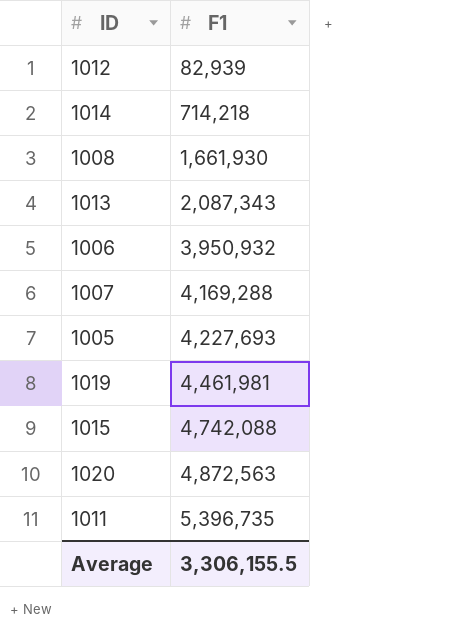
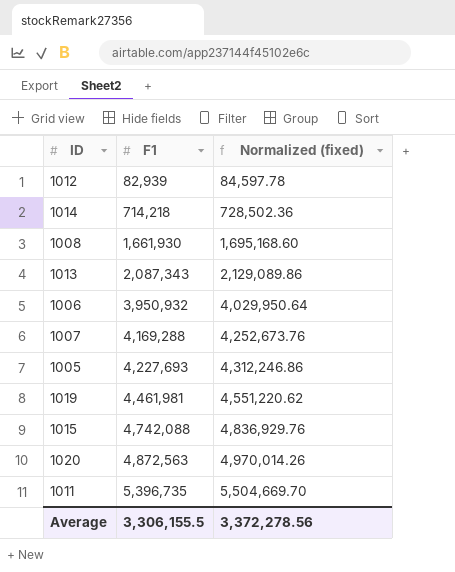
column Normalized (fixed) | formula: none -> [F1] * 1.02

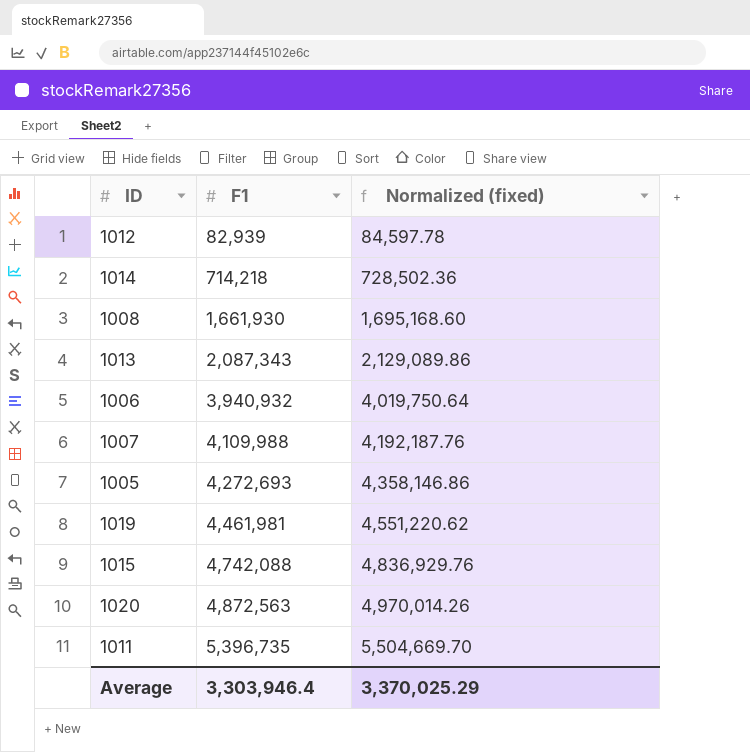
1006 | F1: 3,950,932 -> 3,940,932
1006 | Normalized (fixed): 4,029,950.64 -> 4,019,750.64
1007 | F1: 4,169,288 -> 4,109,988
1007 | Normalized (fixed): 4,252,673.76 -> 4,192,187.76
1005 | F1: 4,227,693 -> 4,272,693
1005 | Normalized (fixed): 4,312,246.86 -> 4,358,146.86
Average | F1: 3,306,155.5 -> 3,303,946.4
Average | Normalized (fixed): 3,372,278.56 -> 3,370,025.29

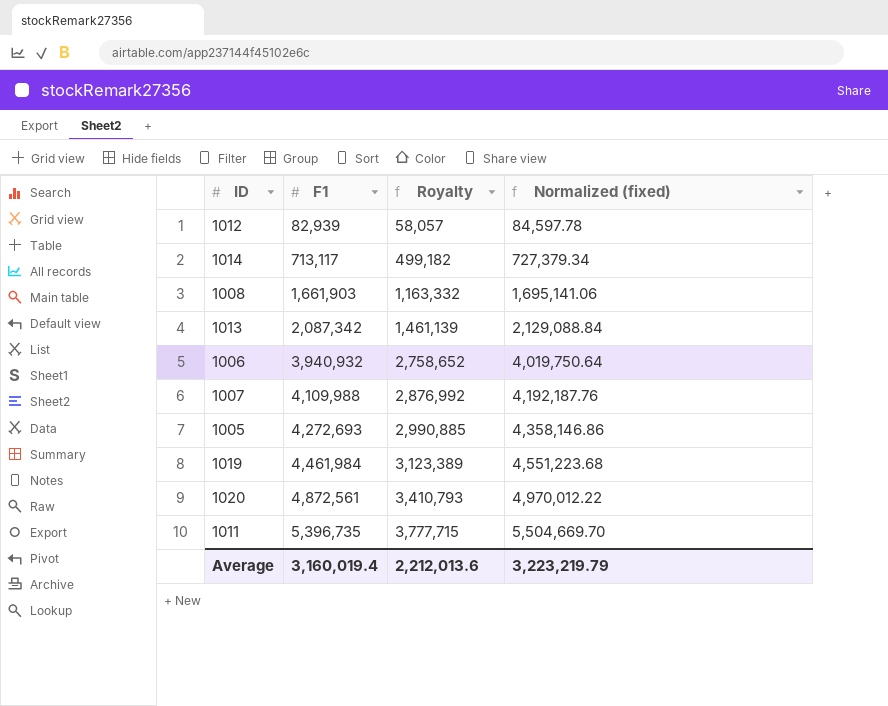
column Royalty | formula: none -> [F1] * 0.7
row 1015: 4,742,088 | 4,836,929.76 -> none
1014 | F1: 714,218 -> 713,117
1014 | Normalized (fixed): 728,502.36 -> 727,379.34
1008 | F1: 1,661,930 -> 1,661,903
1008 | Normalized (fixed): 1,695,168.60 -> 1,695,141.06
1013 | F1: 2,087,343 -> 2,087,342
1013 | Normalized (fixed): 2,129,089.86 -> 2,129,088.84
1019 | F1: 4,461,981 -> 4,461,984
1019 | Normalized (fixed): 4,551,220.62 -> 4,551,223.68
1020 | F1: 4,872,563 -> 4,872,561
1020 | Normalized (fixed): 4,970,014.26 -> 4,970,012.22
Average | F1: 3,303,946.4 -> 3,160,019.4
Average | Normalized (fixed): 3,370,025.29 -> 3,223,219.79

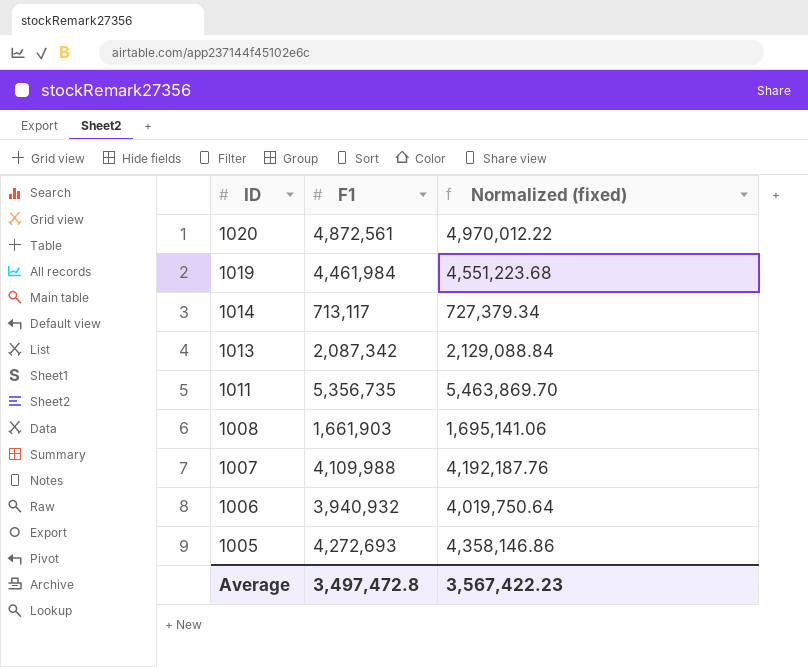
row order: F1 ascending -> ID descending
column Royalty | formula: [F1] * 0.7 -> none
row 1012: 82,939 | 58,057 | 84,597.78 -> none
1011 | F1: 5,396,735 -> 5,356,735
1011 | Normalized (fixed): 5,504,669.70 -> 5,463,869.70
Average | F1: 3,160,019.4 -> 3,497,472.8
Average | Normalized (fixed): 3,223,219.79 -> 3,567,422.23

